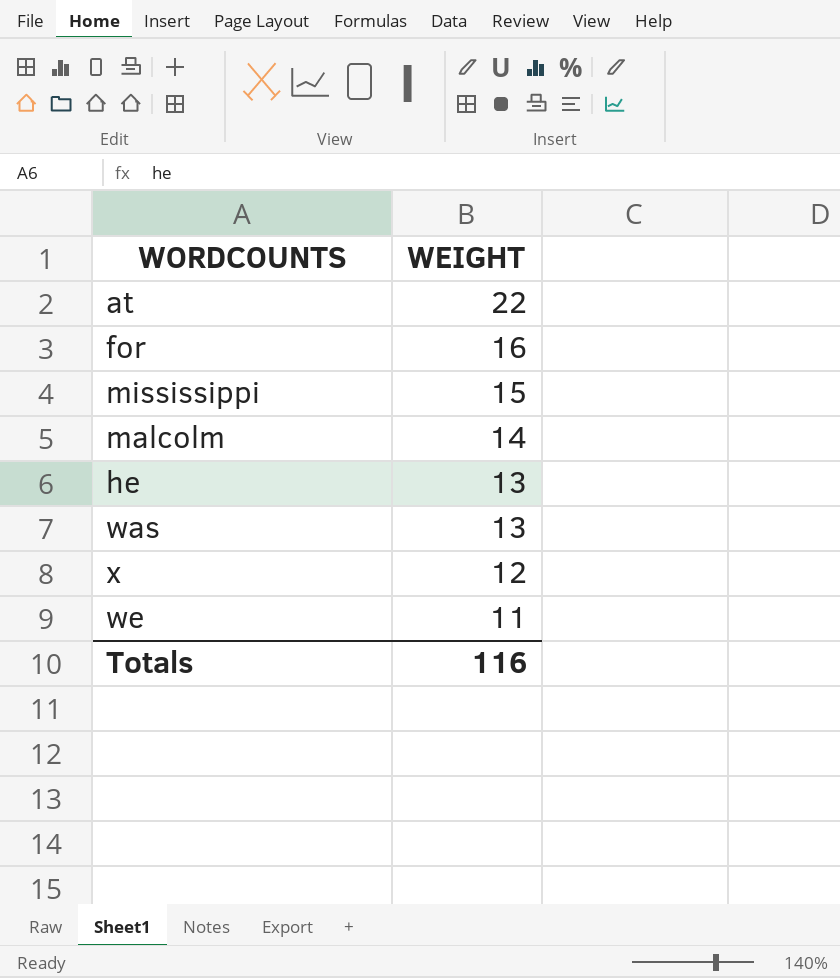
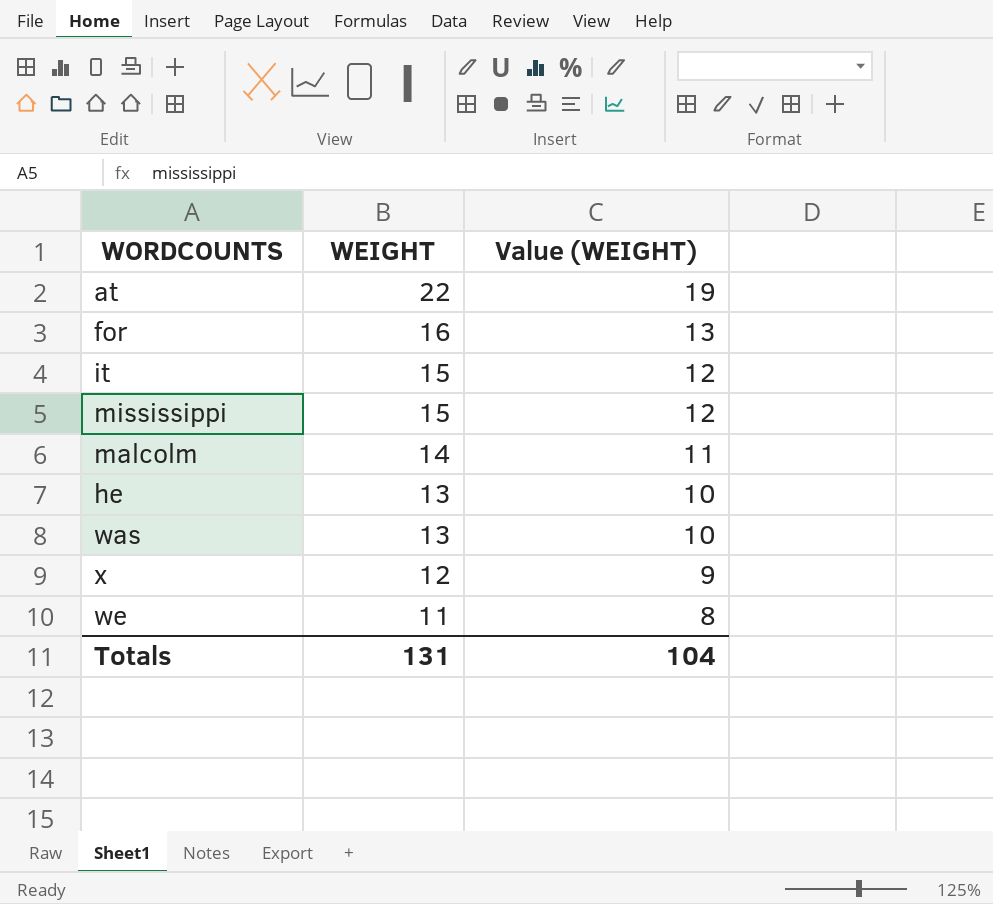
column Value (WEIGHT) | formula: none -> [WEIGHT] - 3
row it: none -> 15 | 12
Totals | WEIGHT: 116 -> 131

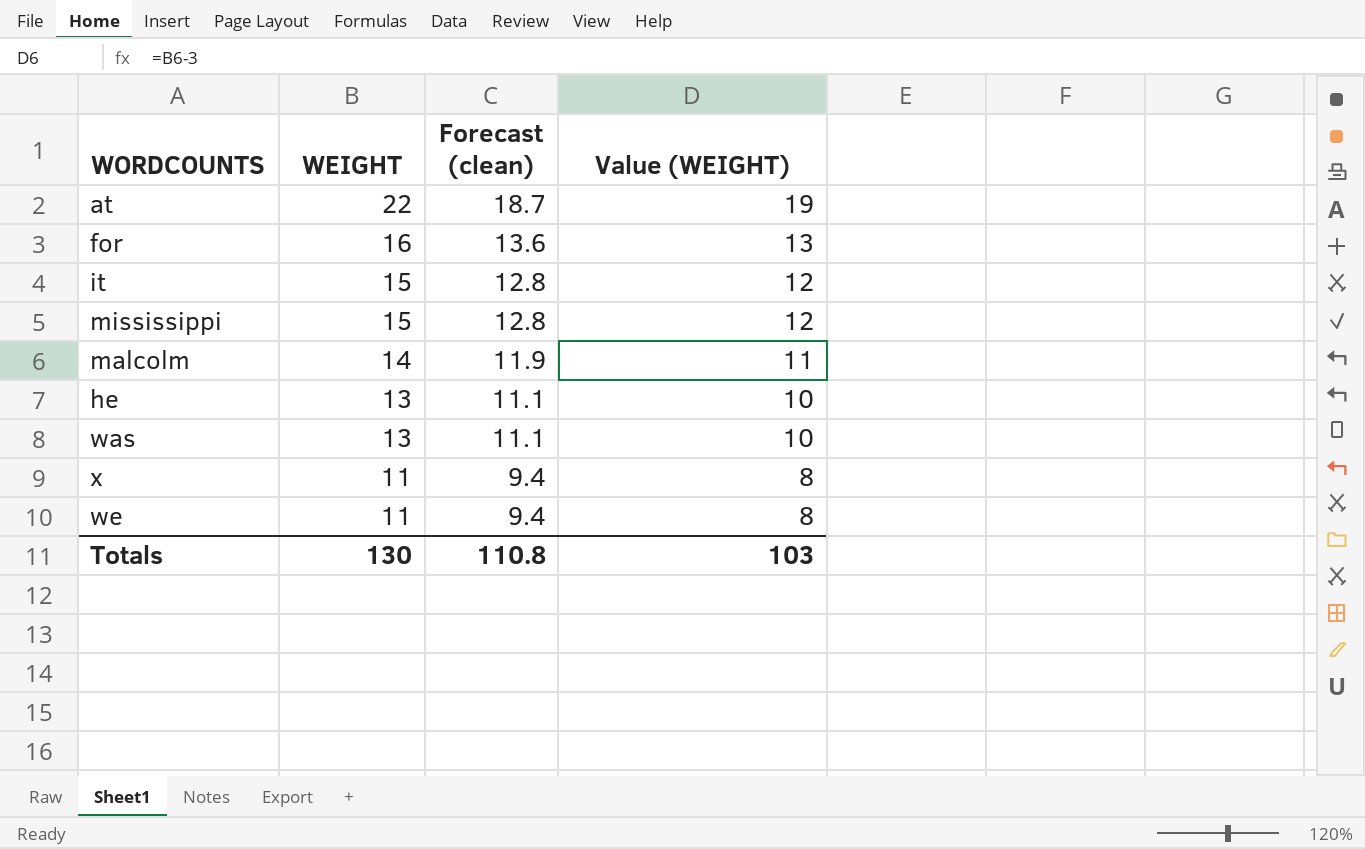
column Forecast (clean) | formula: none -> [WEIGHT] * 0.85
x | WEIGHT: 12 -> 11
x | Value (WEIGHT): 9 -> 8
Totals | WEIGHT: 131 -> 130
Totals | Value (WEIGHT): 104 -> 103

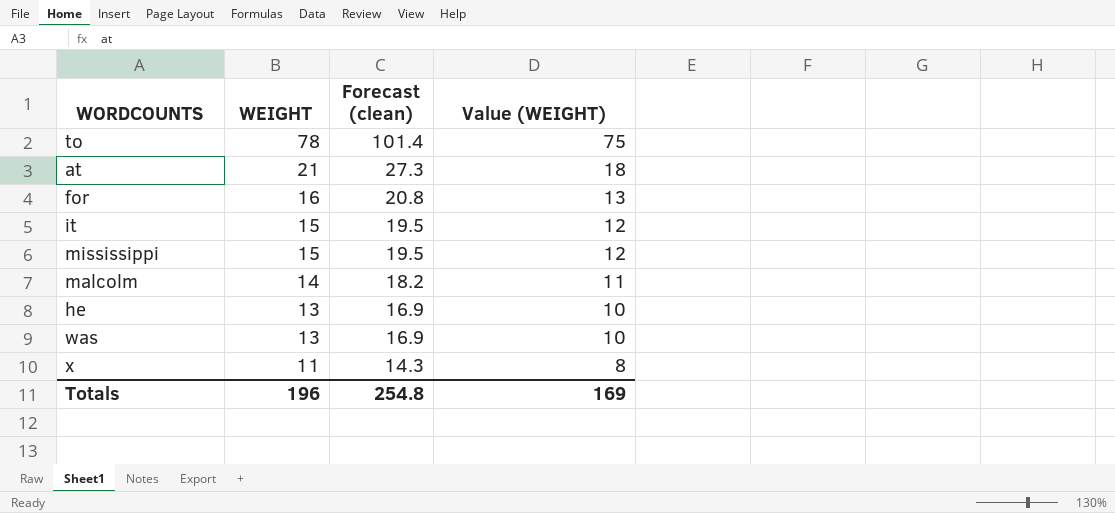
column Forecast (clean) | formula: [WEIGHT] * 0.85 -> [WEIGHT] * 1.3
row we: 11 | 9.4 | 8 -> none
row to: none -> 78 | 101.4 | 75
at | WEIGHT: 22 -> 21
at | Value (WEIGHT): 19 -> 18
Totals | WEIGHT: 130 -> 196
Totals | Forecast (clean): 110.8 -> 254.8
Totals | Value (WEIGHT): 103 -> 169

